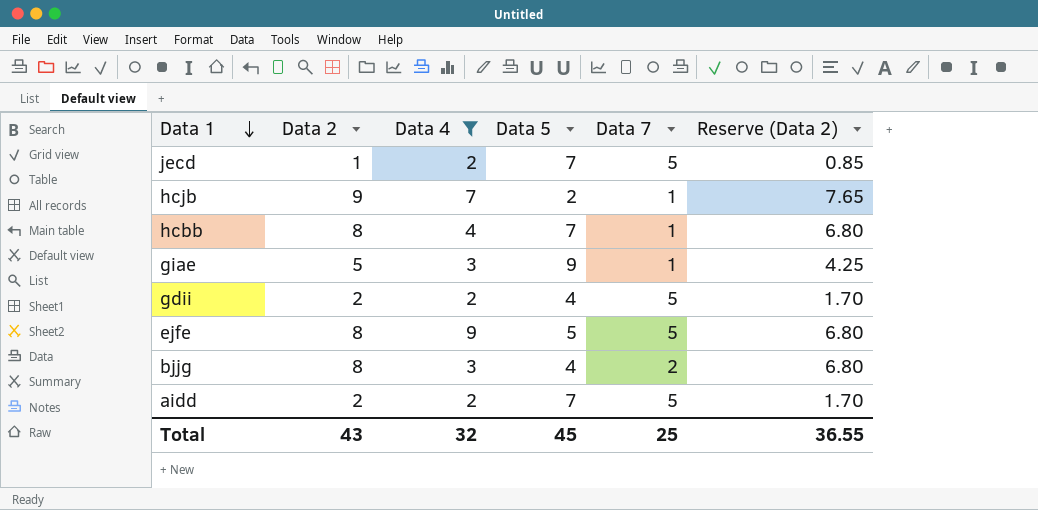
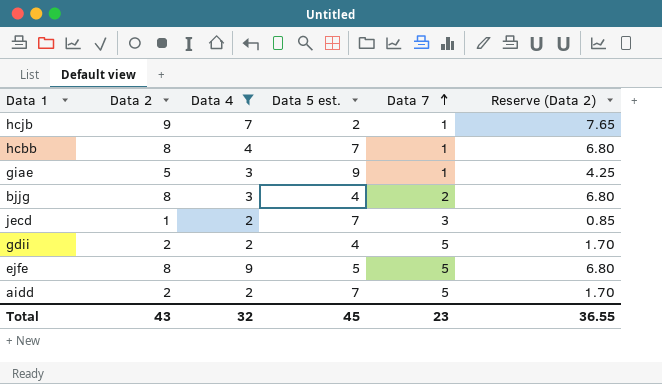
row order: Data 1 descending -> Data 7 ascending
column name: Data 5 -> Data 5 est.
jecd | Data 7: 5 -> 3
Total | Data 7: 25 -> 23

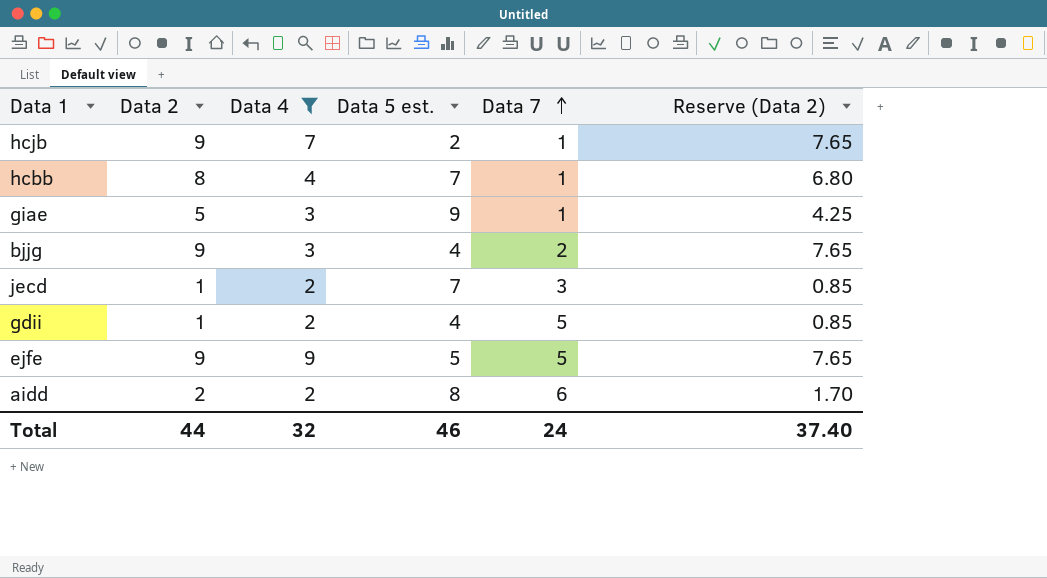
bjjg | Data 2: 8 -> 9
bjjg | Reserve (Data 2): 6.80 -> 7.65
gdii | Data 2: 2 -> 1
gdii | Reserve (Data 2): 1.70 -> 0.85
ejfe | Data 2: 8 -> 9
ejfe | Reserve (Data 2): 6.80 -> 7.65
aidd | Data 5 est.: 7 -> 8
aidd | Data 7: 5 -> 6
Total | Data 2: 43 -> 44
Total | Data 5 est.: 45 -> 46
Total | Data 7: 23 -> 24
Total | Reserve (Data 2): 36.55 -> 37.40

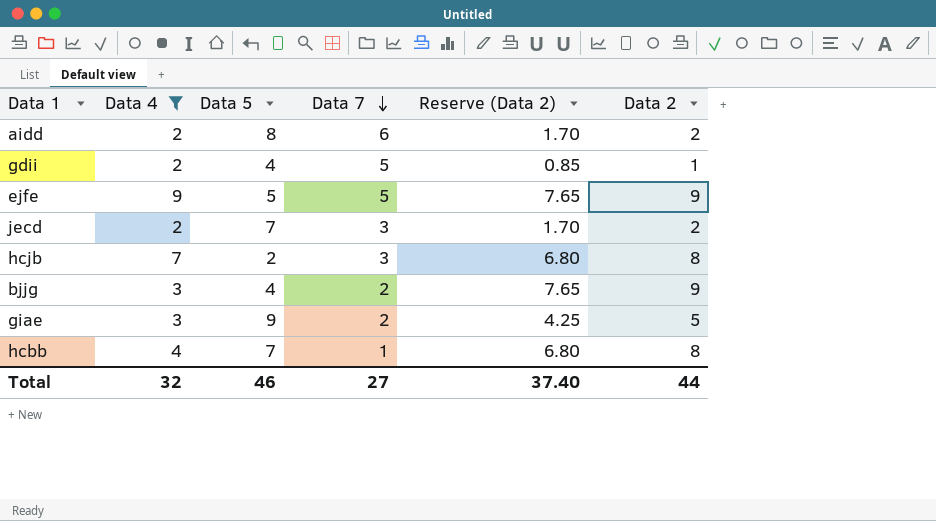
row order: Data 7 ascending -> Data 7 descending
column name: Data 5 est. -> Data 5
column Data 2 | position: 2 -> 6
jecd | Reserve (Data 2): 0.85 -> 1.70
jecd | Data 2: 1 -> 2
hcjb | Data 7: 1 -> 3
hcjb | Reserve (Data 2): 7.65 -> 6.80
hcjb | Data 2: 9 -> 8
giae | Data 7: 1 -> 2
Total | Data 7: 24 -> 27

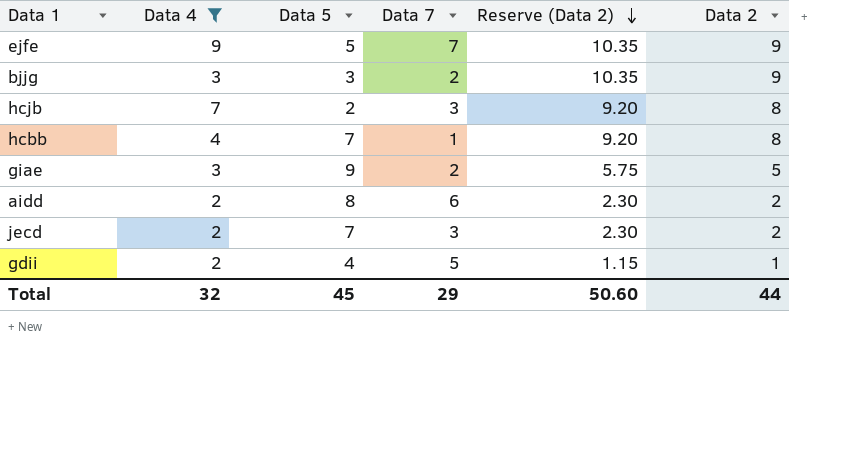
row order: Data 7 descending -> Reserve (Data 2) descending
column Reserve (Data 2) | formula: [Data 2] * 0.85 -> [Data 2] * 1.15
ejfe | Data 7: 5 -> 7
bjjg | Data 5: 4 -> 3
Total | Data 5: 46 -> 45
Total | Data 7: 27 -> 29
Total | Reserve (Data 2): 37.40 -> 50.60

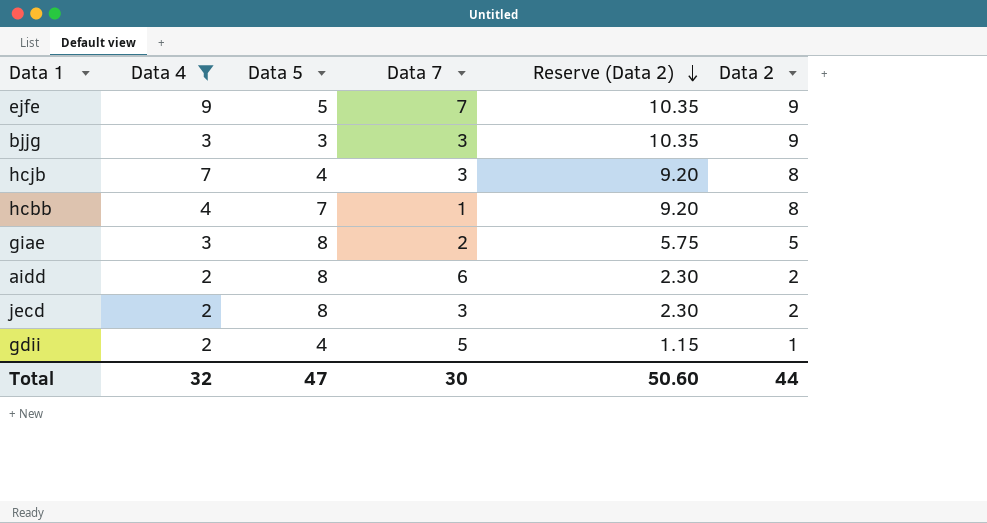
bjjg | Data 7: 2 -> 3
hcjb | Data 5: 2 -> 4
giae | Data 5: 9 -> 8
jecd | Data 5: 7 -> 8
Total | Data 5: 45 -> 47
Total | Data 7: 29 -> 30

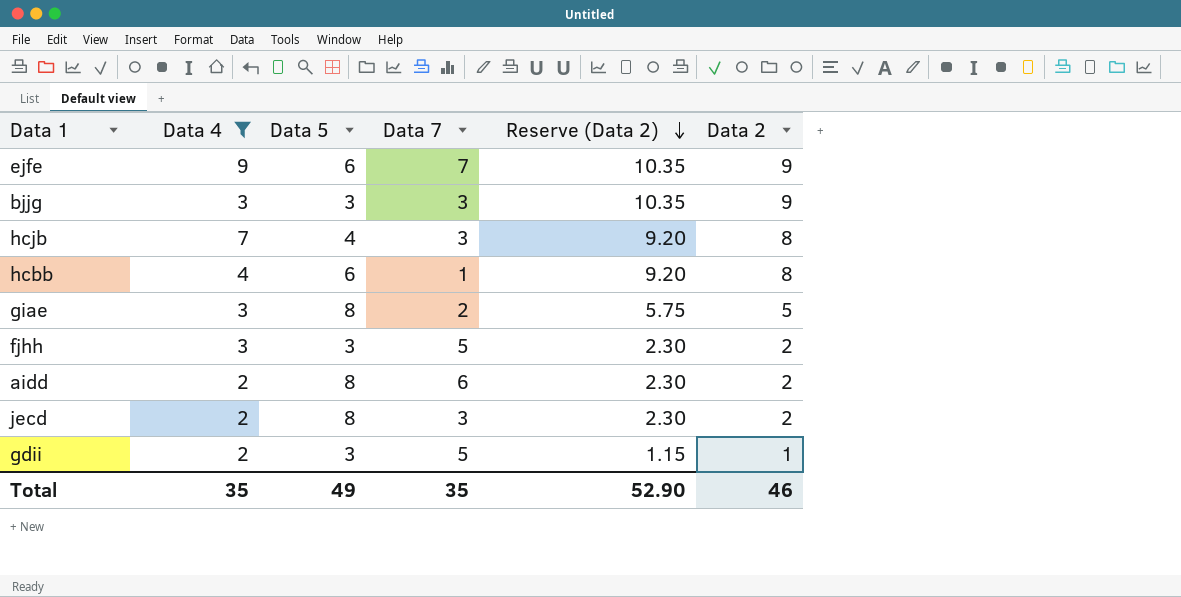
ejfe | Data 5: 5 -> 6
hcbb | Data 5: 7 -> 6
row fjhh: none -> 3 | 3 | 5 | 2.30 | 2
gdii | Data 5: 4 -> 3
Total | Data 4: 32 -> 35
Total | Data 5: 47 -> 49
Total | Data 7: 30 -> 35
Total | Reserve (Data 2): 50.60 -> 52.90
Total | Data 2: 44 -> 46

